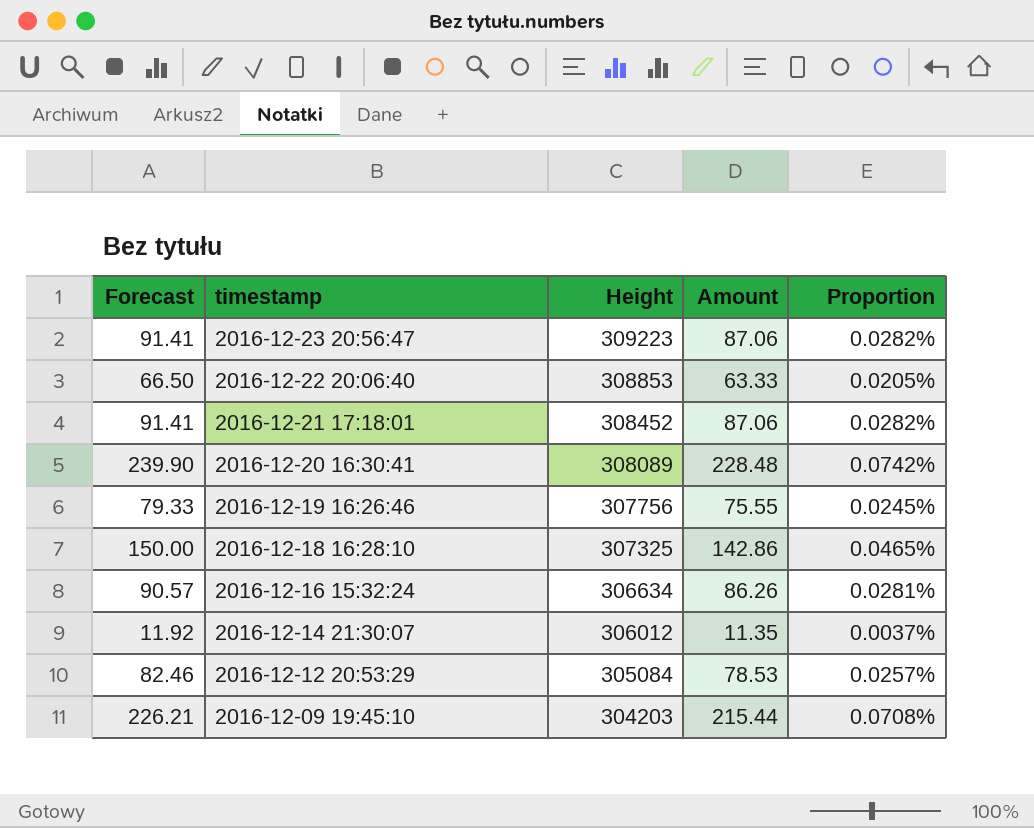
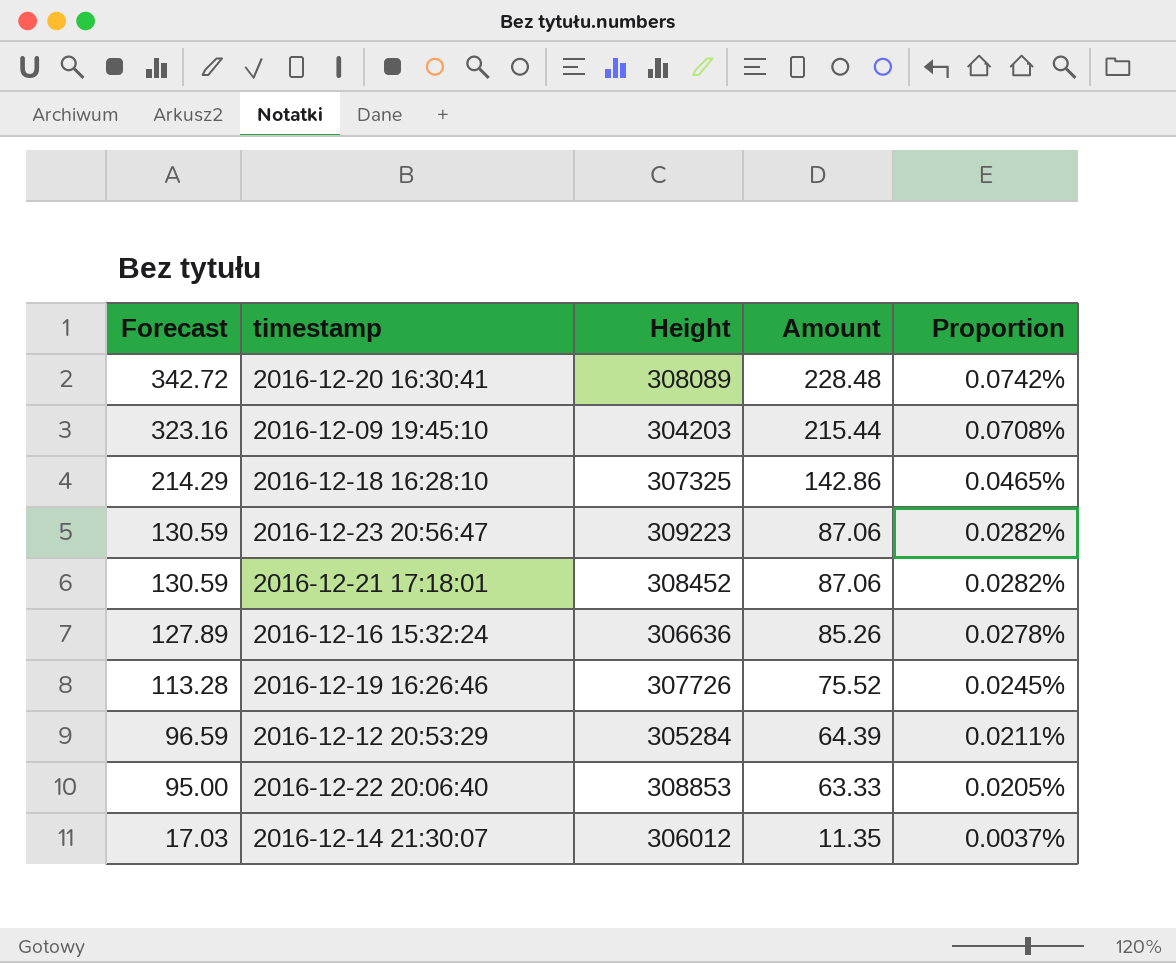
row order: timestamp descending -> Forecast descending
column Forecast | formula: [Amount] * 1.05 -> [Amount] * 1.5
2016-12-16 15:32:24 | Height: 306634 -> 306636
2016-12-16 15:32:24 | Amount: 86.26 -> 85.26
2016-12-16 15:32:24 | Proportion: 0.0281% -> 0.0278%
2016-12-19 16:26:46 | Height: 307756 -> 307726
2016-12-19 16:26:46 | Amount: 75.55 -> 75.52
2016-12-12 20:53:29 | Height: 305084 -> 305284
2016-12-12 20:53:29 | Amount: 78.53 -> 64.39
2016-12-12 20:53:29 | Proportion: 0.0257% -> 0.0211%

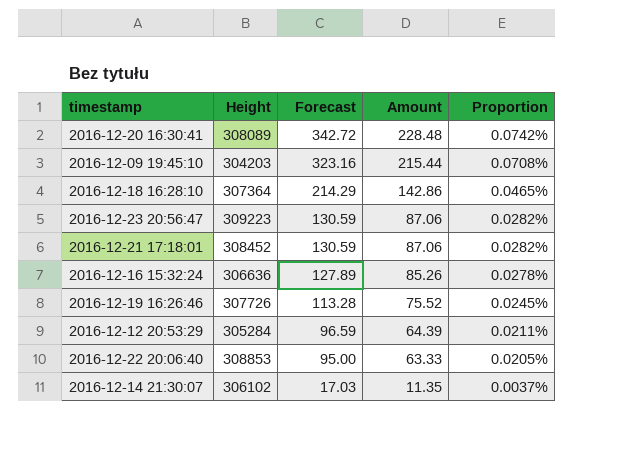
column Forecast | position: 1 -> 3
2016-12-18 16:28:10 | Height: 307325 -> 307364
2016-12-14 21:30:07 | Height: 306012 -> 306102

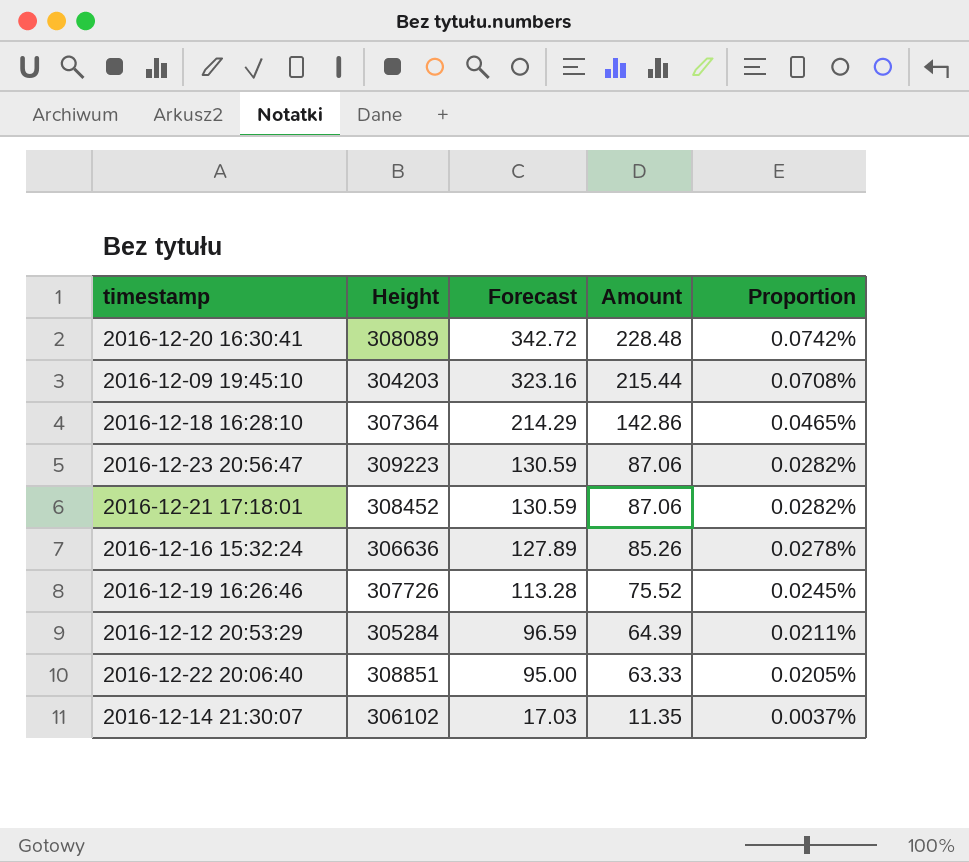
2016-12-22 20:06:40 | Height: 308853 -> 308851

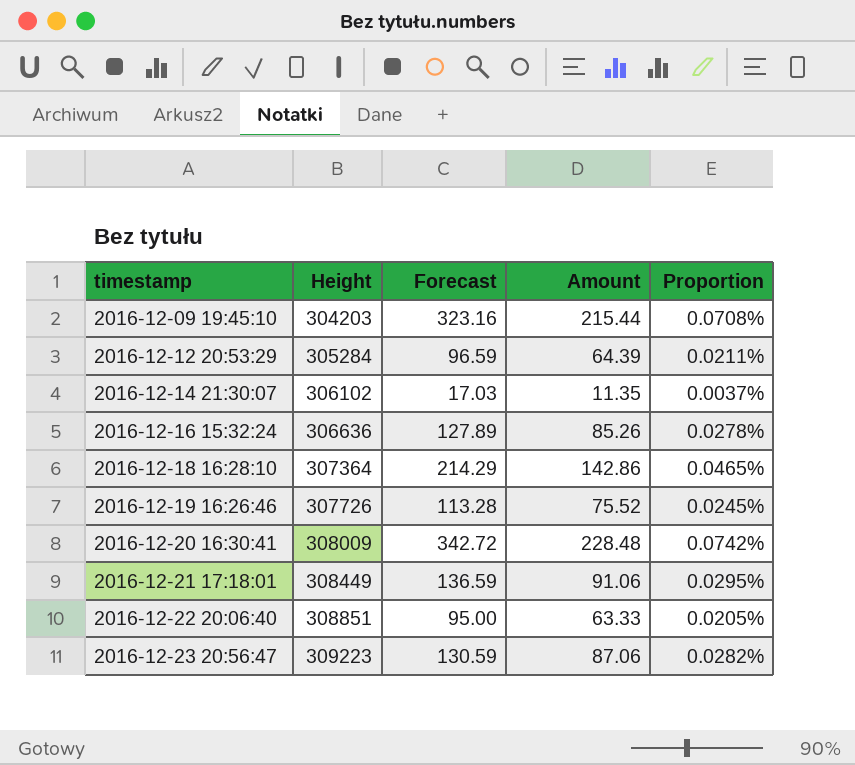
row order: Forecast descending -> timestamp ascending
2016-12-20 16:30:41 | Height: 308089 -> 308009
2016-12-21 17:18:01 | Height: 308452 -> 308449
2016-12-21 17:18:01 | Forecast: 130.59 -> 136.59
2016-12-21 17:18:01 | Amount: 87.06 -> 91.06
2016-12-21 17:18:01 | Proportion: 0.0282% -> 0.0295%

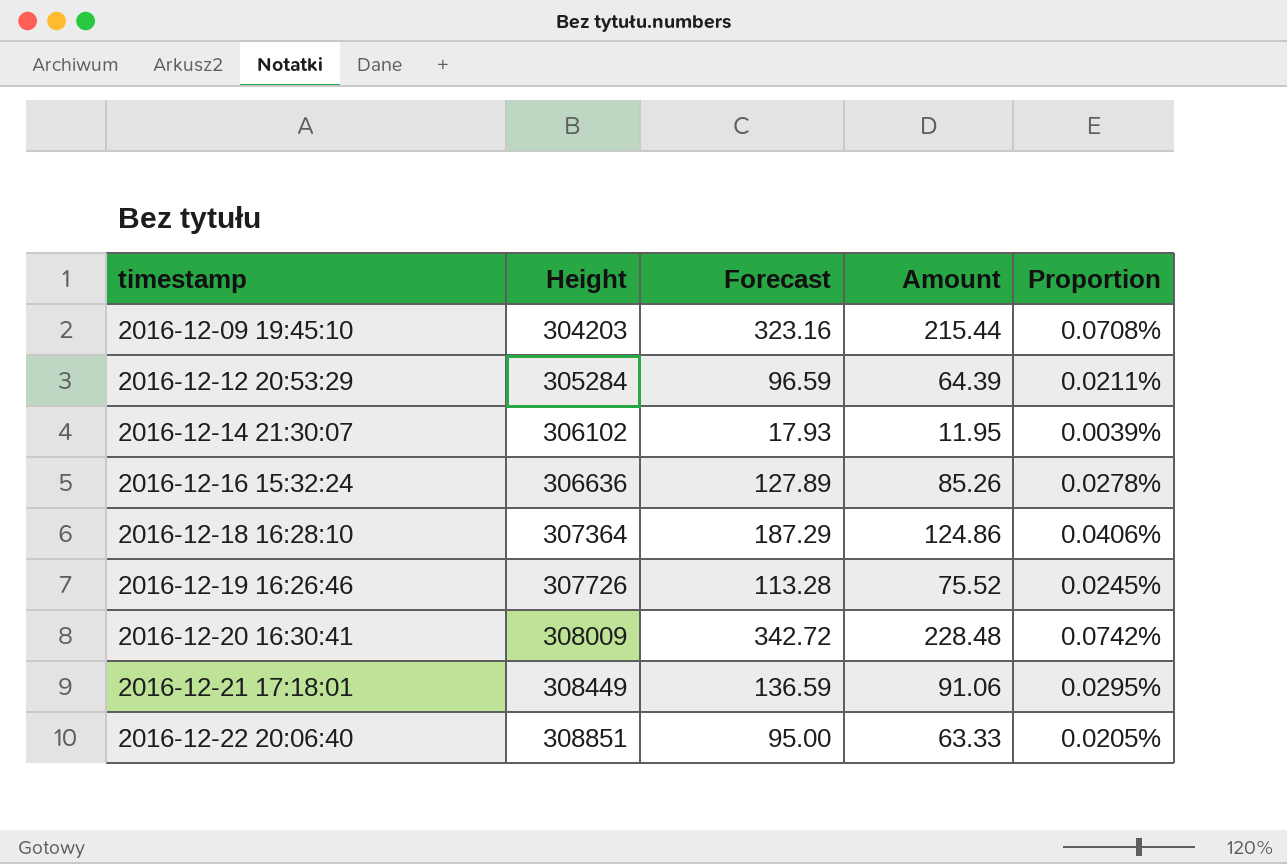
row 2016-12-23 20:56:47: 309223 | 130.59 | 87.06 | 0.0282% -> none
2016-12-14 21:30:07 | Forecast: 17.03 -> 17.93
2016-12-14 21:30:07 | Amount: 11.35 -> 11.95
2016-12-14 21:30:07 | Proportion: 0.0037% -> 0.0039%
2016-12-18 16:28:10 | Forecast: 214.29 -> 187.29
2016-12-18 16:28:10 | Amount: 142.86 -> 124.86
2016-12-18 16:28:10 | Proportion: 0.0465% -> 0.0406%

